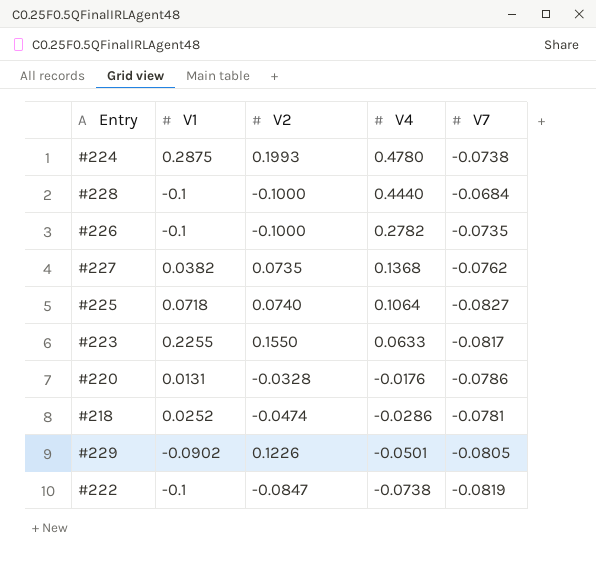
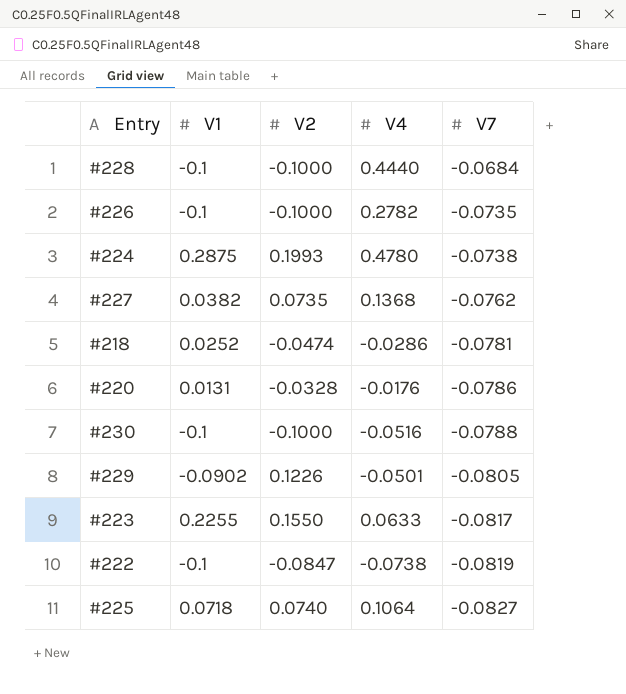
row order: V4 descending -> V7 descending
row #230: none -> -0.1 | -0.1000 | -0.0516 | -0.0788

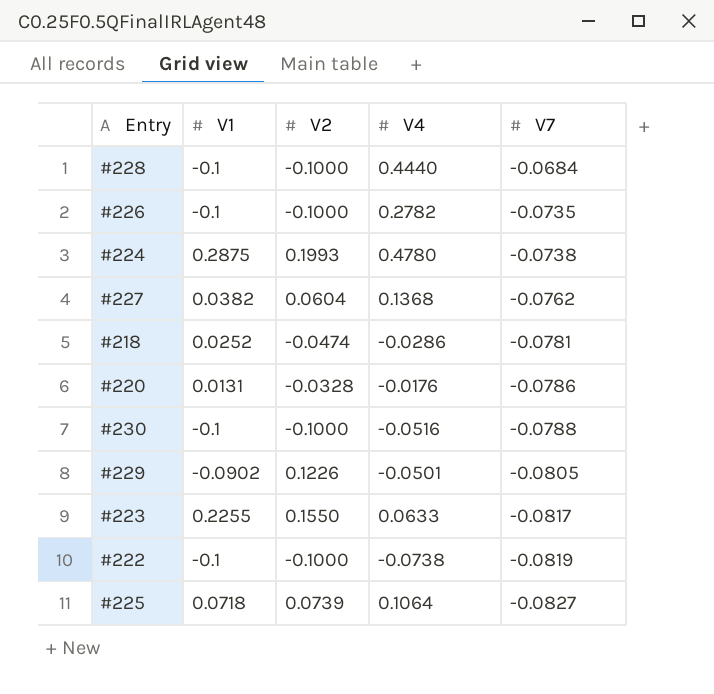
#227 | V2: 0.0735 -> 0.0604
#222 | V2: -0.0847 -> -0.1000
#225 | V2: 0.0740 -> 0.0739

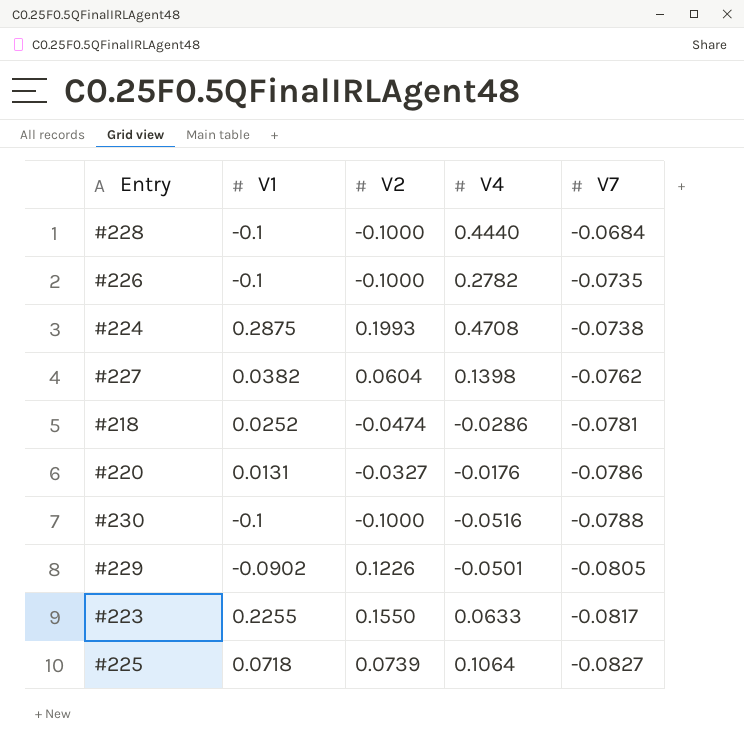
row #222: -0.1 | -0.1000 | -0.0738 | -0.0819 -> none
#224 | V4: 0.4780 -> 0.4708
#227 | V4: 0.1368 -> 0.1398
#220 | V2: -0.0328 -> -0.0327

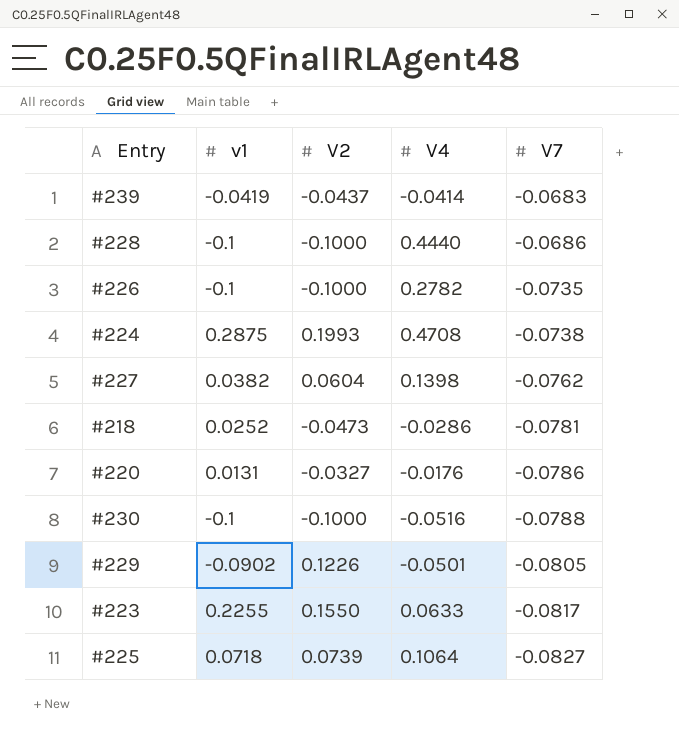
column name: V1 -> v1
row #239: none -> -0.0419 | -0.0437 | -0.0414 | -0.0683
#228 | V7: -0.0684 -> -0.0686
#218 | V2: -0.0474 -> -0.0473

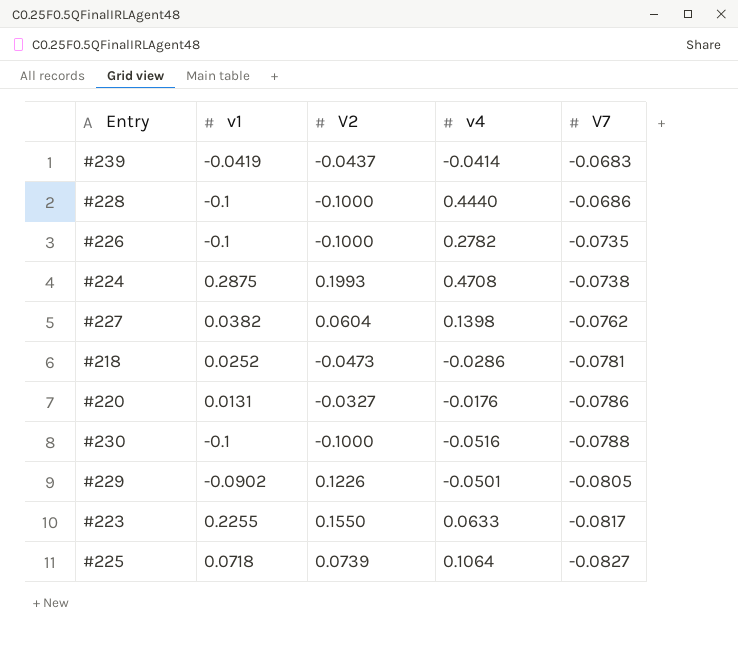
column name: V4 -> v4

